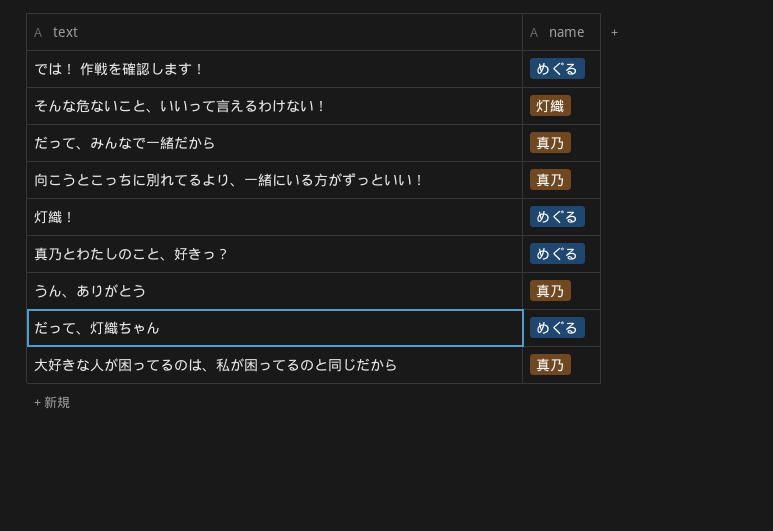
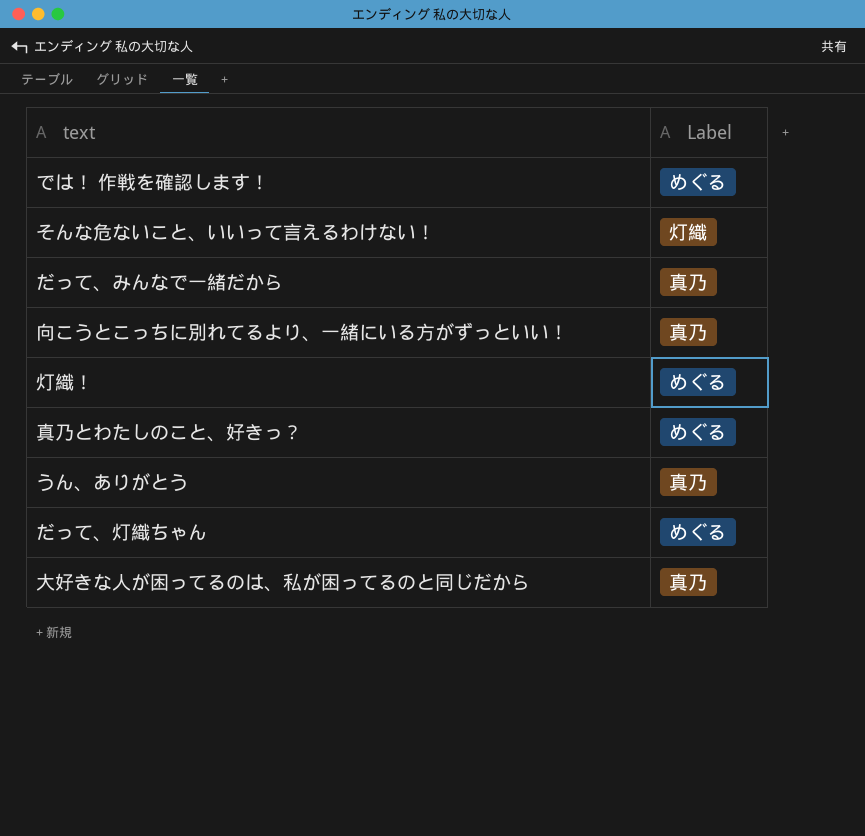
column name: name -> Label

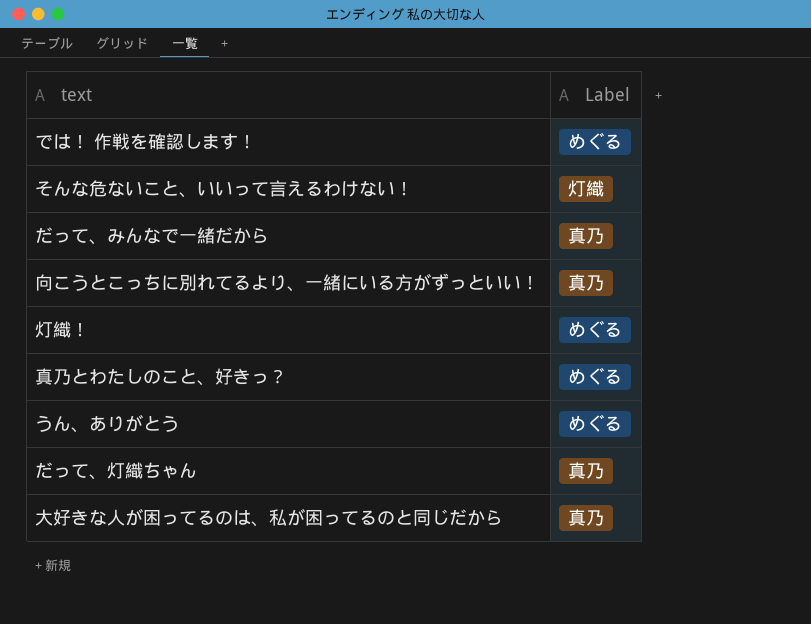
うん、ありがとう | Label: 真乃 -> めぐる
だって、灯織ちゃん | Label: めぐる -> 真乃

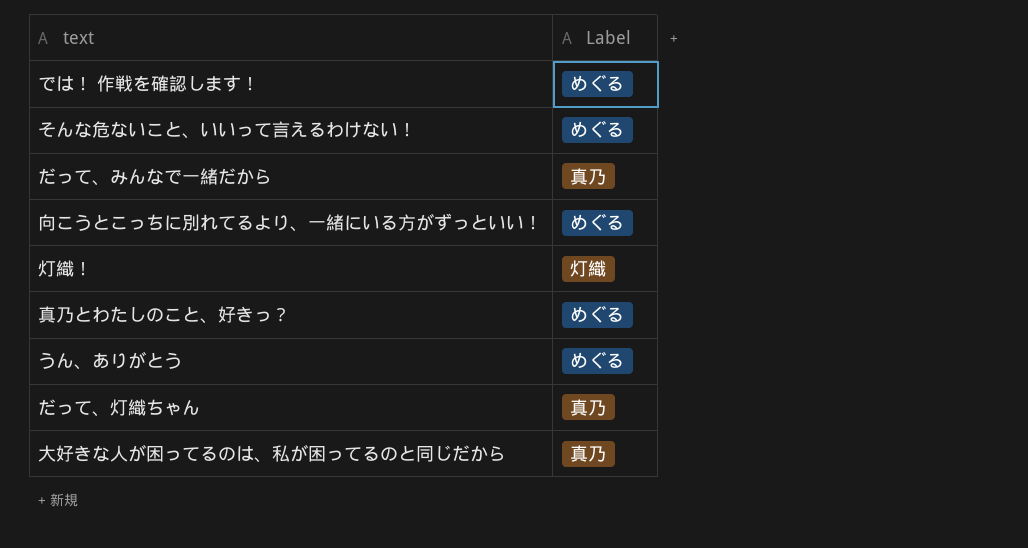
そんな危ないこと、いいって言えるわけない！ | Label: 灯織 -> めぐる
向こうとこっちに別れてるより、一緒にいる方がずっといい！ | Label: 真乃 -> めぐる
灯織！ | Label: めぐる -> 灯織

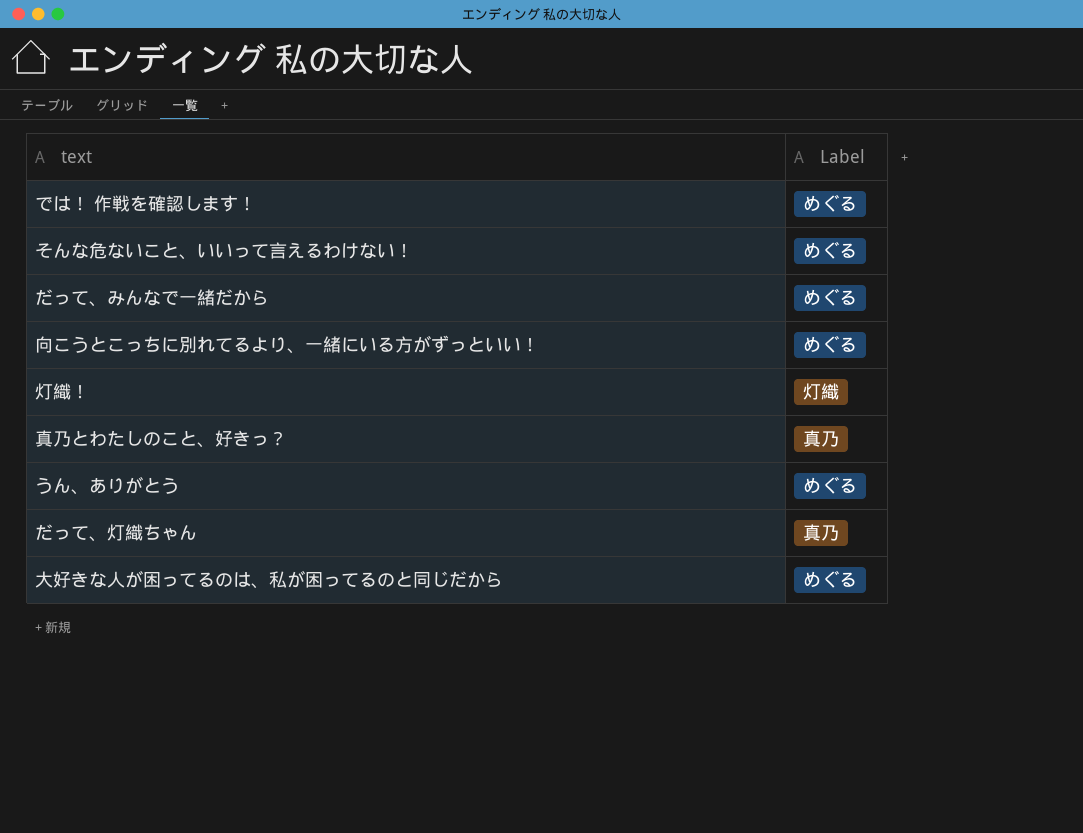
だって、みんなで一緒だから | Label: 真乃 -> めぐる
真乃とわたしのこと、好きっ？ | Label: めぐる -> 真乃
大好きな人が困ってるのは、私が困ってるのと同じだから | Label: 真乃 -> めぐる

